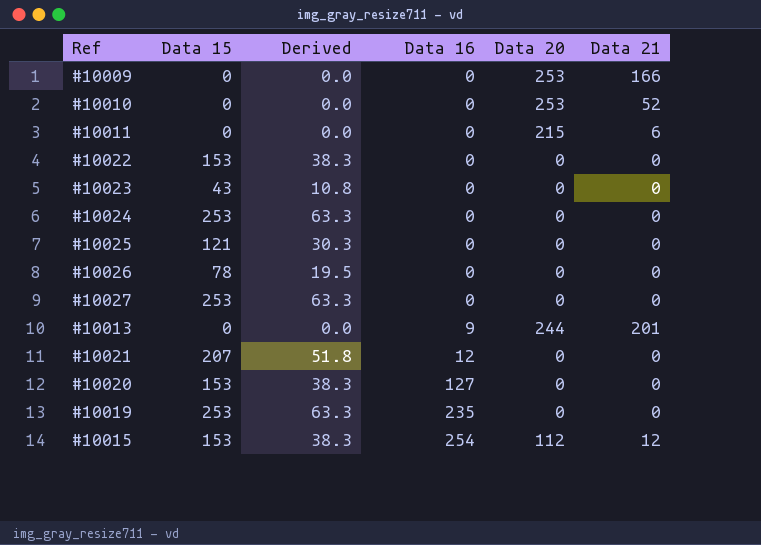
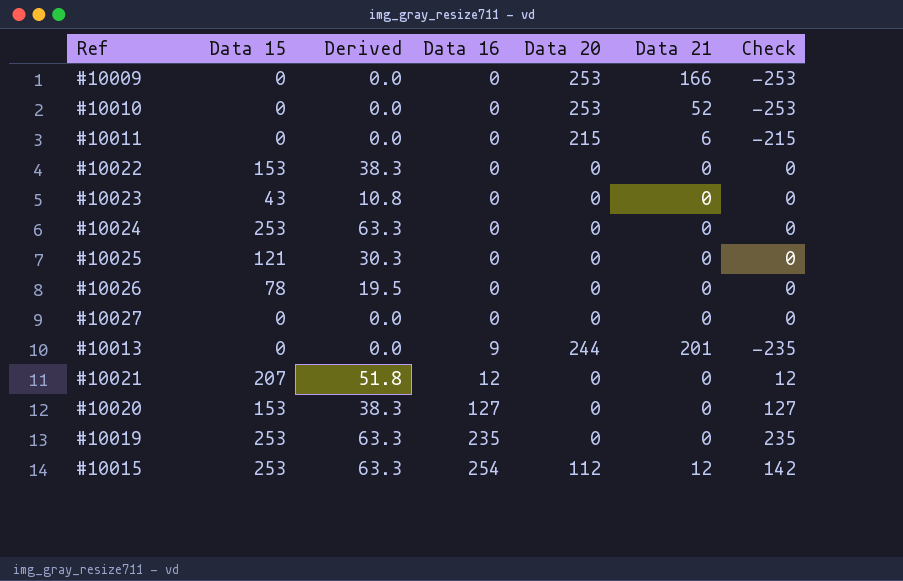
column Check | formula: none -> [Data 16] - [Data 20]
#10027 | Data 15: 253 -> 0
#10027 | Derived: 63.3 -> 0.0
#10015 | Data 15: 153 -> 253
#10015 | Derived: 38.3 -> 63.3

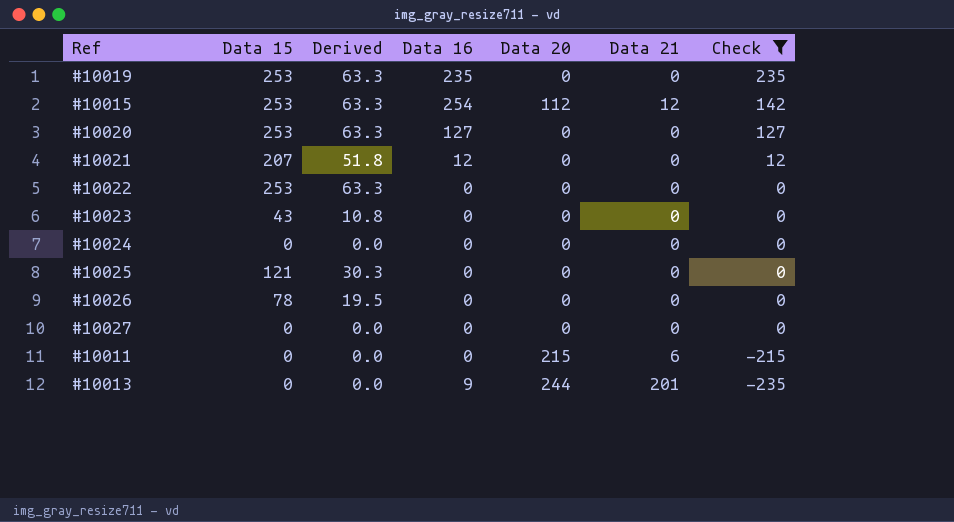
filter: none -> Check != -253
row order: Data 16 ascending -> Check descending
#10020 | Data 15: 153 -> 253
#10020 | Derived: 38.3 -> 63.3
#10022 | Data 15: 153 -> 253
#10022 | Derived: 38.3 -> 63.3
#10024 | Data 15: 253 -> 0
#10024 | Derived: 63.3 -> 0.0

